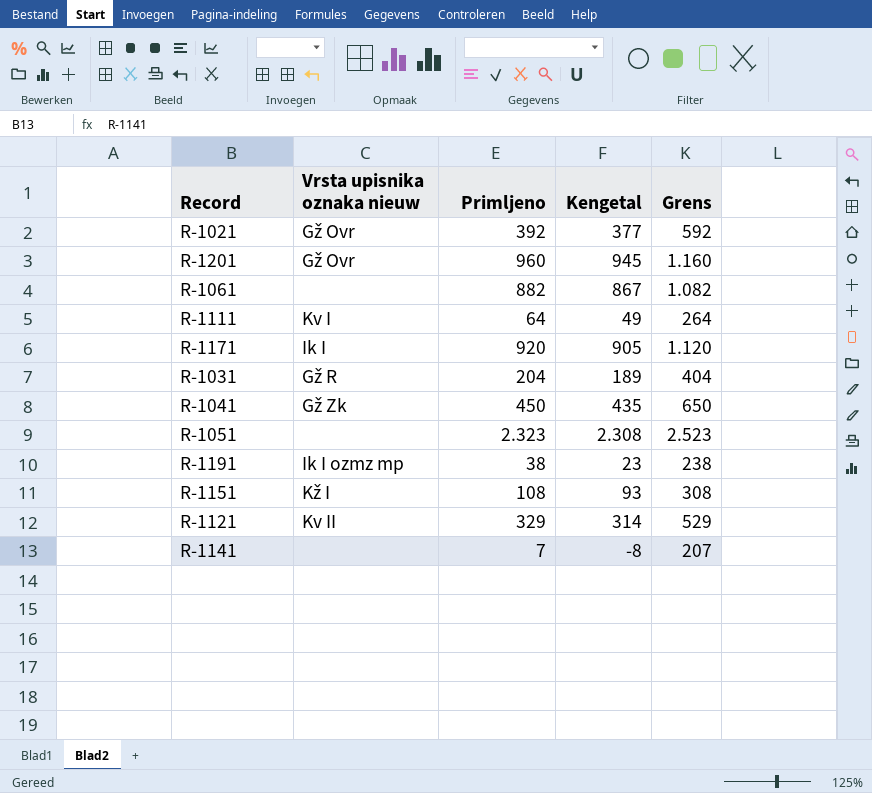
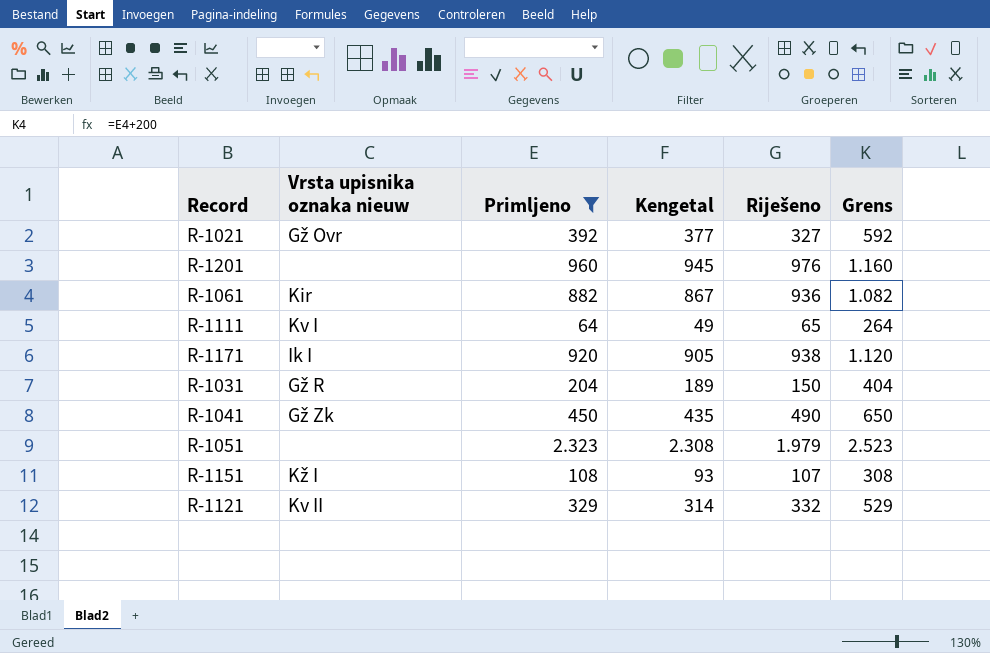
filter: none -> Primljeno >= 64
column Riješeno | position: none -> 5
R-1201 | Vrsta upisnika oznaka nieuw: Gž Ovr -> none
R-1061 | Vrsta upisnika oznaka nieuw: none -> Kir

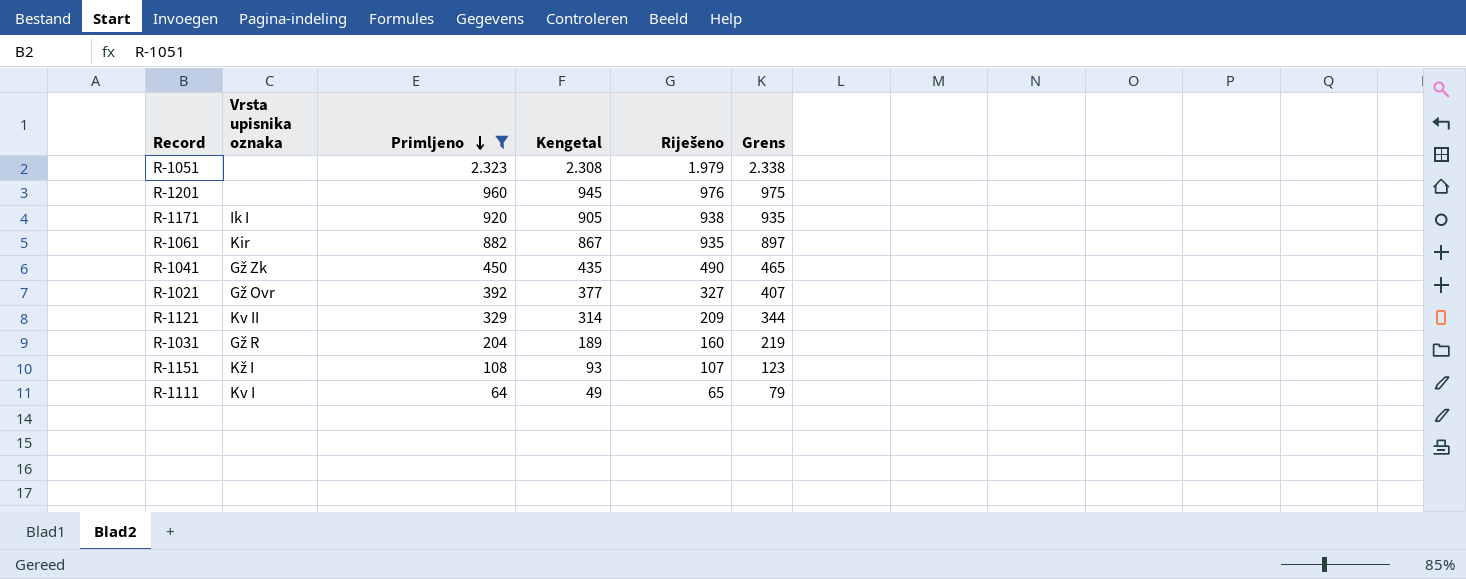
row order: none -> Primljeno descending
column name: Vrsta upisnika oznaka nieuw -> Vrsta upisnika oznaka
column Grens | formula: [Primljeno] + 200 -> [Primljeno] + 15
R-1061 | Riješeno: 936 -> 935
R-1121 | Riješeno: 332 -> 209
R-1031 | Riješeno: 150 -> 160

